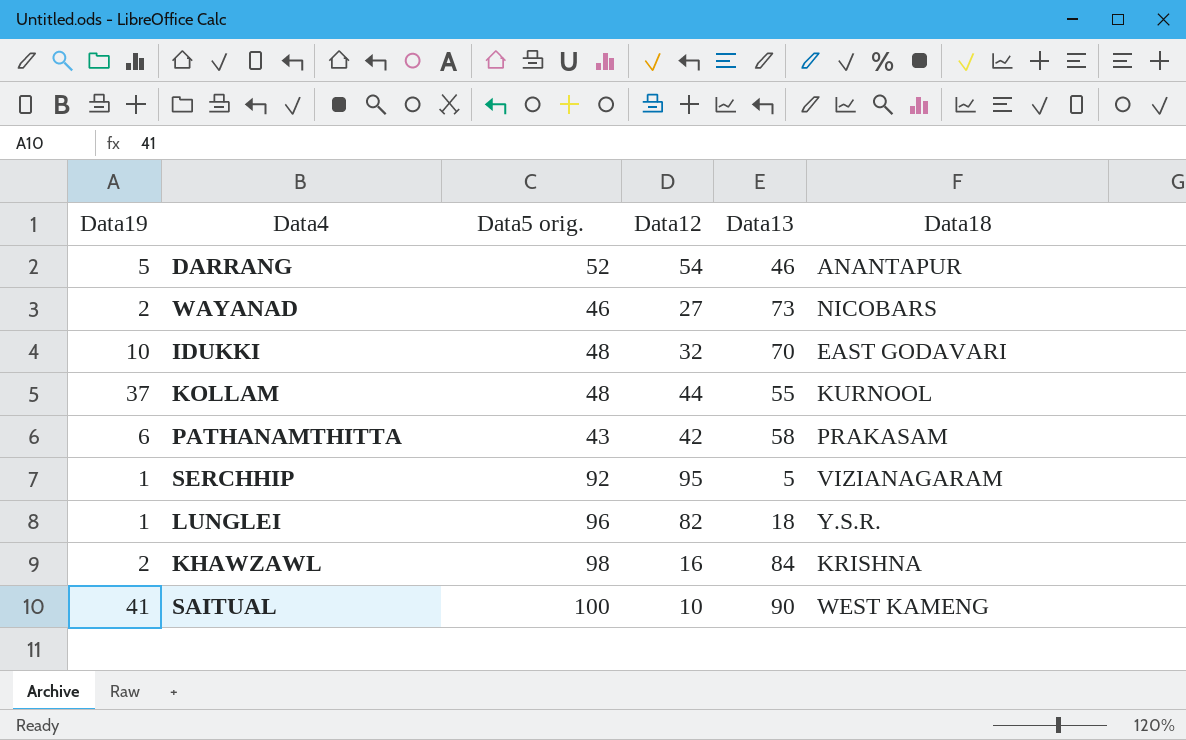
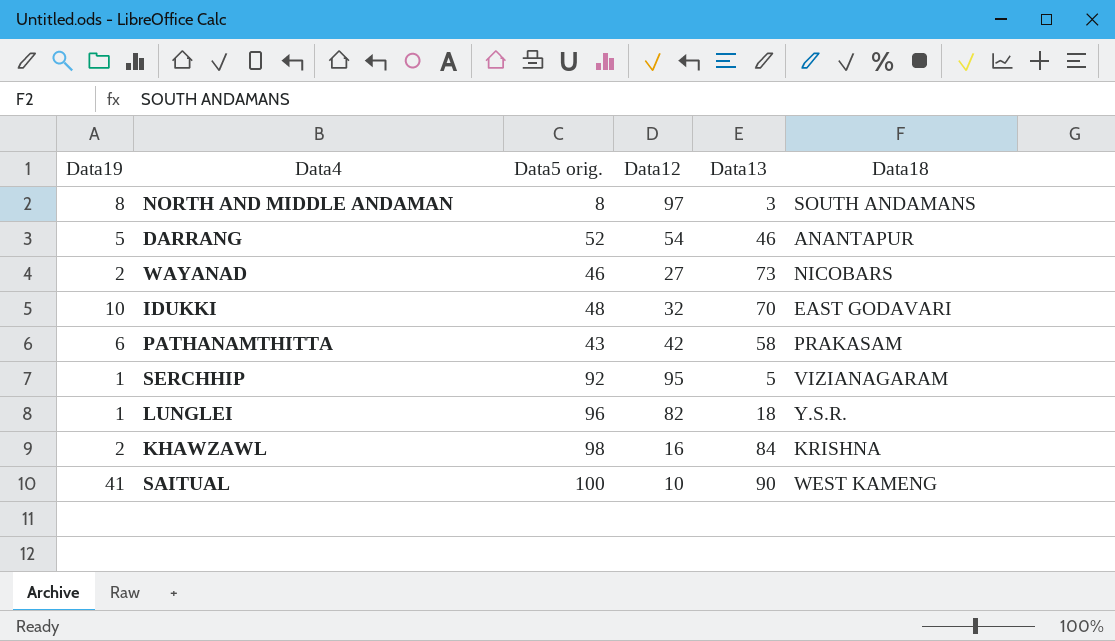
row KOLLAM: 37 | 48 | 44 | 55 | KURNOOL -> none
row NORTH AND MIDDLE ANDAMAN: none -> 8 | 8 | 97 | 3 | SOUTH ANDAMANS

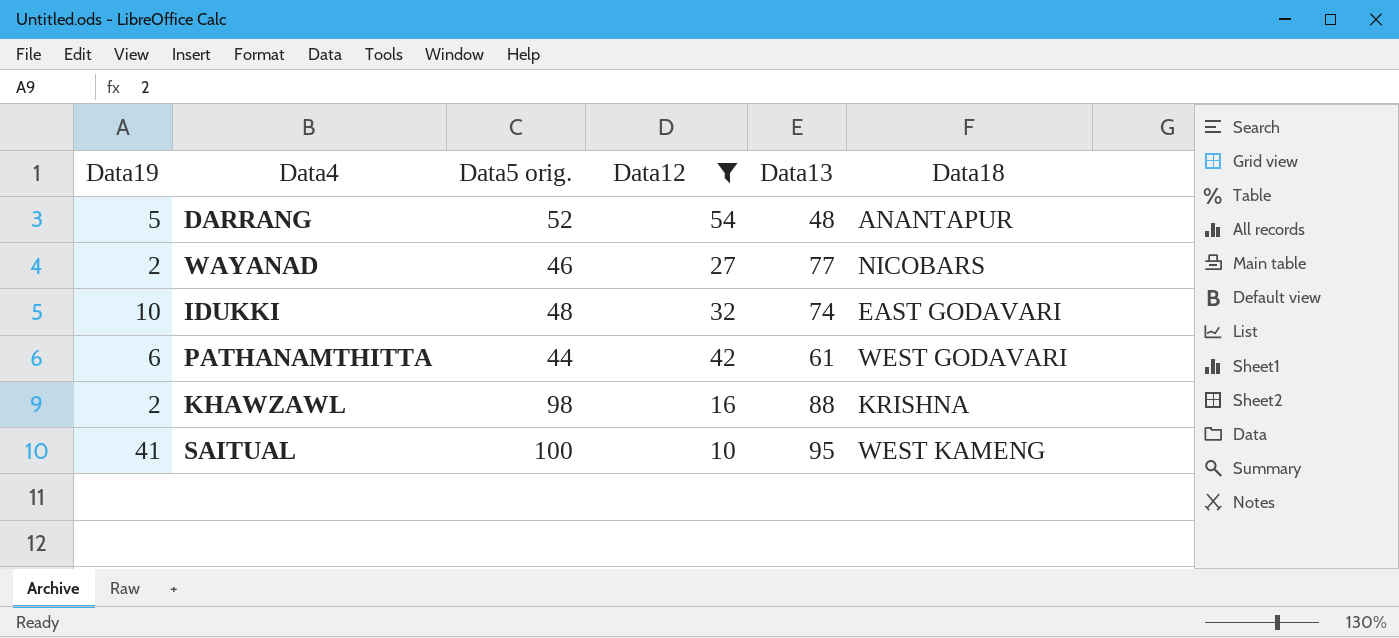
filter: none -> Data12 <= 54
DARRANG | Data13: 46 -> 48
WAYANAD | Data13: 73 -> 77
IDUKKI | Data13: 70 -> 74
PATHANAMTHITTA | Data5 orig.: 43 -> 44
PATHANAMTHITTA | Data13: 58 -> 61
PATHANAMTHITTA | Data18: PRAKASAM -> WEST GODAVARI
KHAWZAWL | Data13: 84 -> 88
SAITUAL | Data13: 90 -> 95

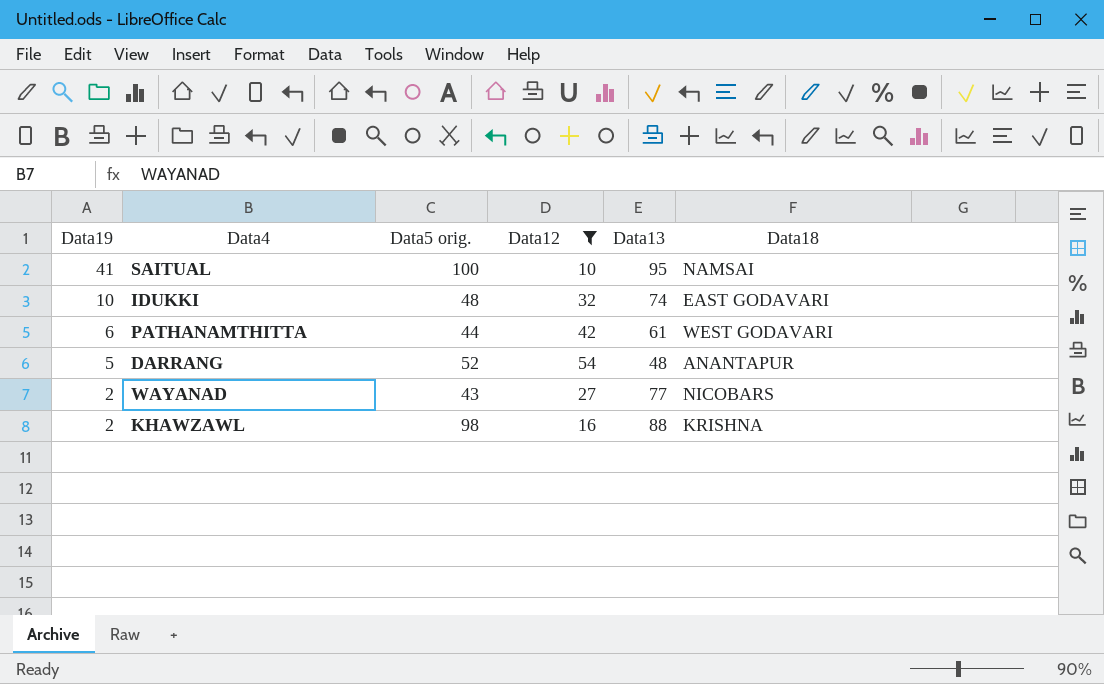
row order: none -> Data19 descending
SAITUAL | Data18: WEST KAMENG -> NAMSAI
WAYANAD | Data5 orig.: 46 -> 43

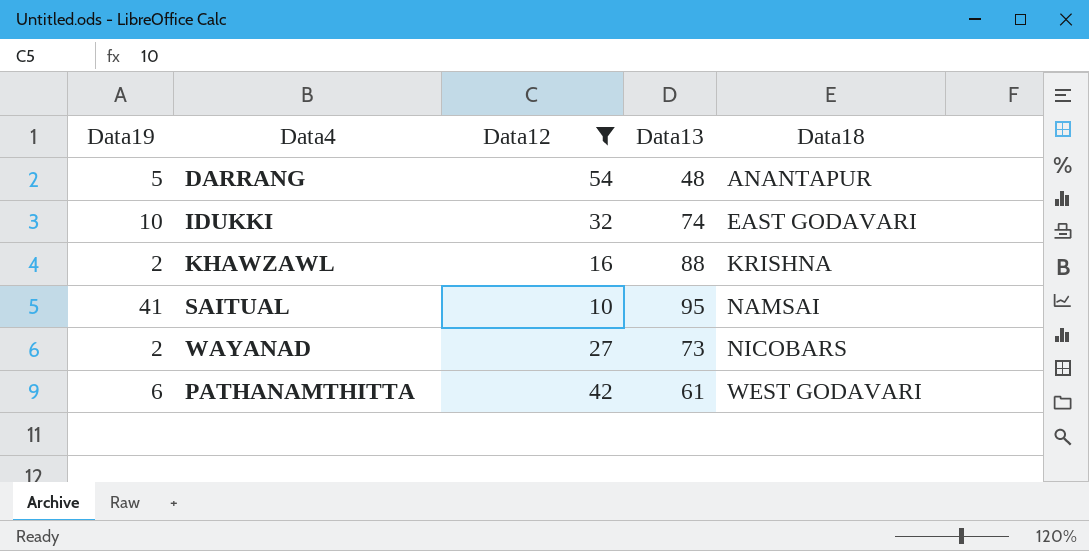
row order: Data19 descending -> Data18 ascending
column Data5 orig. | position: 3 -> none
WAYANAD | Data13: 77 -> 73

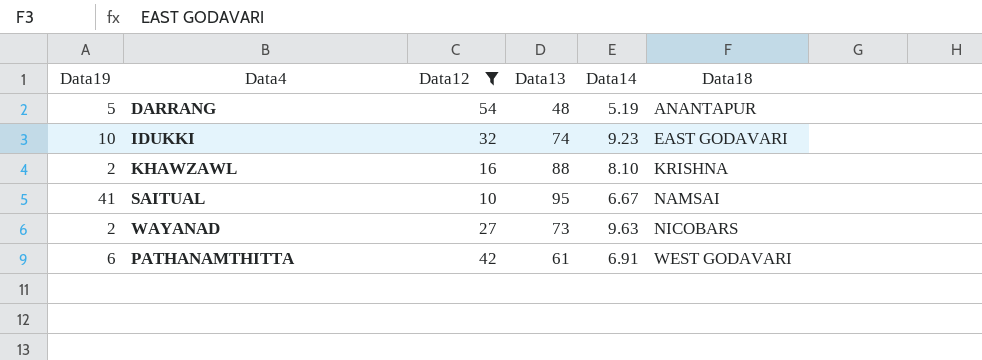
column Data14 | position: none -> 5

